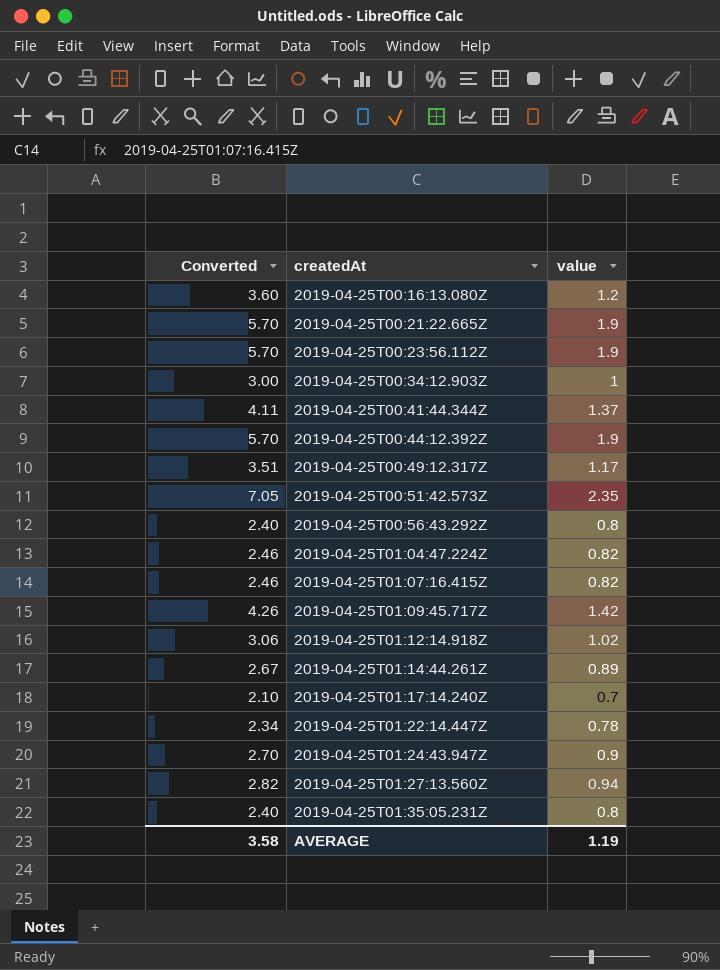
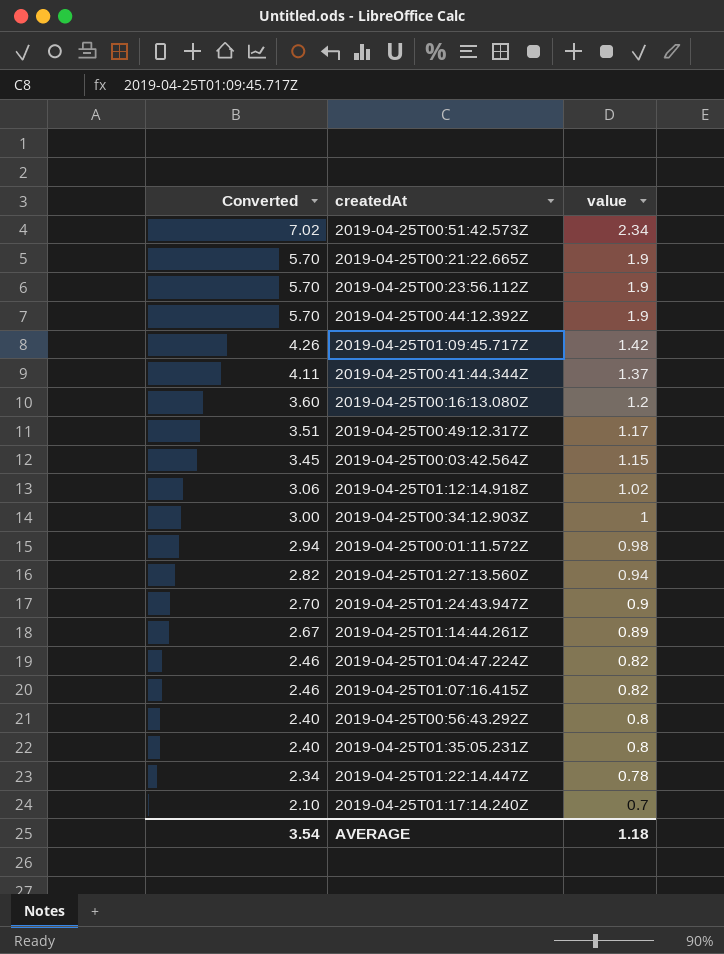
row order: createdAt ascending -> Converted descending
2019-04-25T00:51:42.573Z | Converted: 7.05 -> 7.02
2019-04-25T00:51:42.573Z | value: 2.35 -> 2.34
row 2019-04-25T00:03:42.564Z: none -> 3.45 | 1.15
row 2019-04-25T00:01:11.572Z: none -> 2.94 | 0.98
AVERAGE | Converted: 3.58 -> 3.54
AVERAGE | value: 1.19 -> 1.18

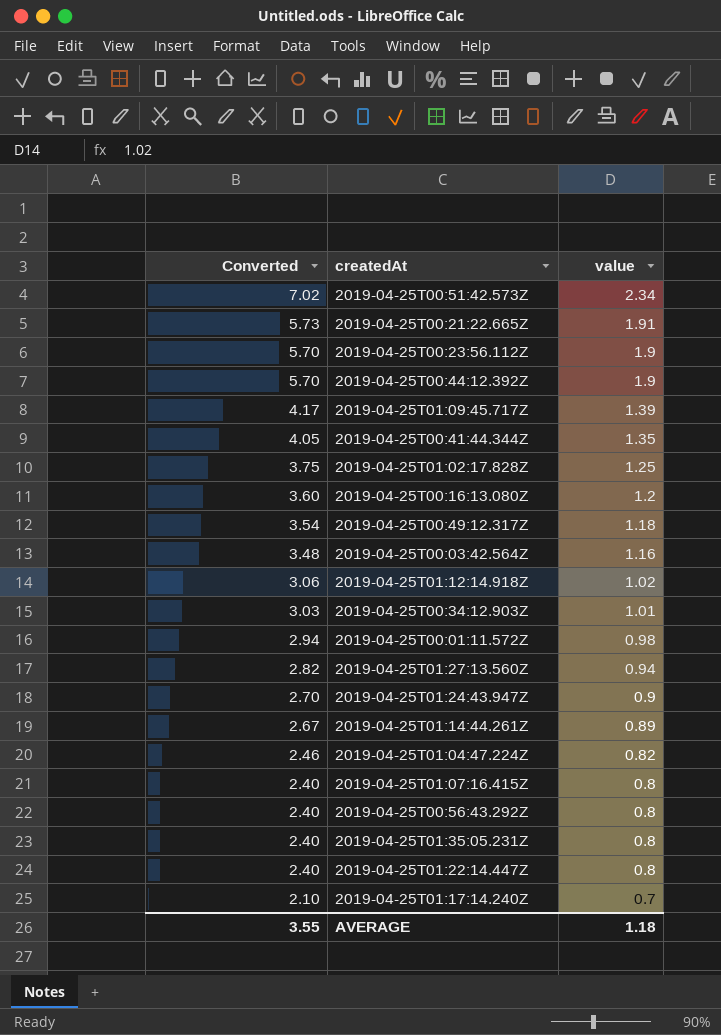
2019-04-25T00:21:22.665Z | Converted: 5.70 -> 5.73
2019-04-25T00:21:22.665Z | value: 1.9 -> 1.91
2019-04-25T01:09:45.717Z | Converted: 4.26 -> 4.17
2019-04-25T01:09:45.717Z | value: 1.42 -> 1.39
2019-04-25T00:41:44.344Z | Converted: 4.11 -> 4.05
2019-04-25T00:41:44.344Z | value: 1.37 -> 1.35
row 2019-04-25T01:02:17.828Z: none -> 3.75 | 1.25
2019-04-25T00:49:12.317Z | Converted: 3.51 -> 3.54
2019-04-25T00:49:12.317Z | value: 1.17 -> 1.18
2019-04-25T00:03:42.564Z | Converted: 3.45 -> 3.48
2019-04-25T00:03:42.564Z | value: 1.15 -> 1.16
2019-04-25T00:34:12.903Z | Converted: 3.00 -> 3.03
2019-04-25T00:34:12.903Z | value: 1 -> 1.01
2019-04-25T01:07:16.415Z | Converted: 2.46 -> 2.40
2019-04-25T01:07:16.415Z | value: 0.82 -> 0.8
2019-04-25T01:22:14.447Z | Converted: 2.34 -> 2.40
2019-04-25T01:22:14.447Z | value: 0.78 -> 0.8
AVERAGE | Converted: 3.54 -> 3.55

